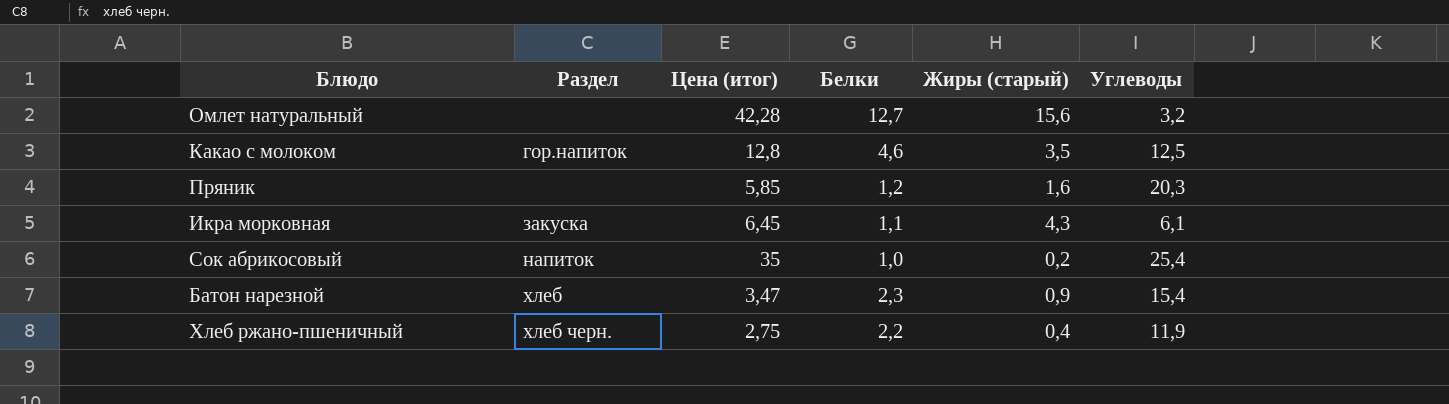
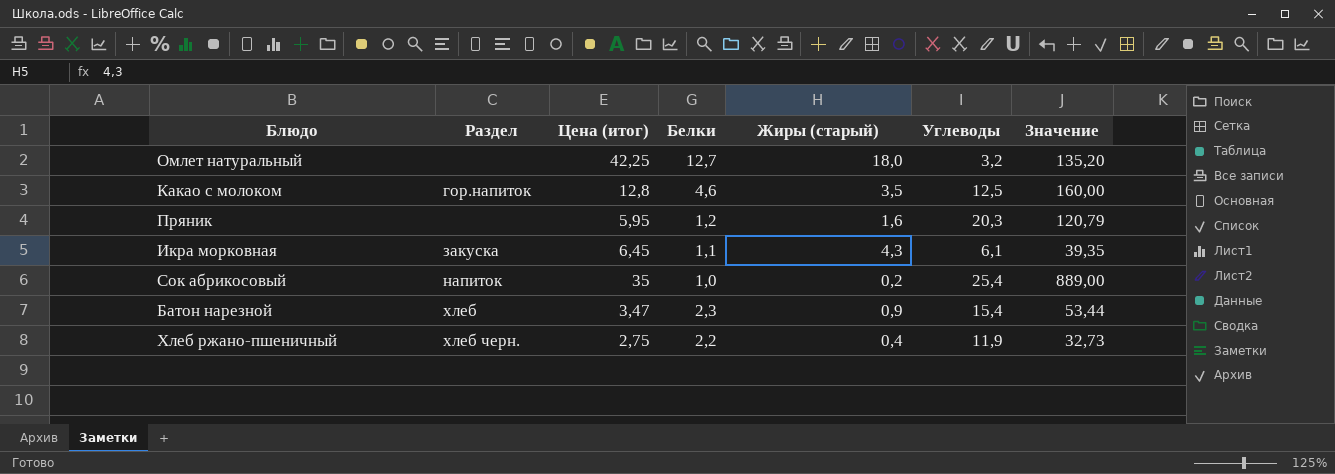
column Значение | formula: none -> [Цена (итог)] * [Углеводы]
Омлет натуральный | Цена (итог): 42,28 -> 42,25
Омлет натуральный | Жиры (старый): 15,6 -> 18,0
Пряник | Цена (итог): 5,85 -> 5,95

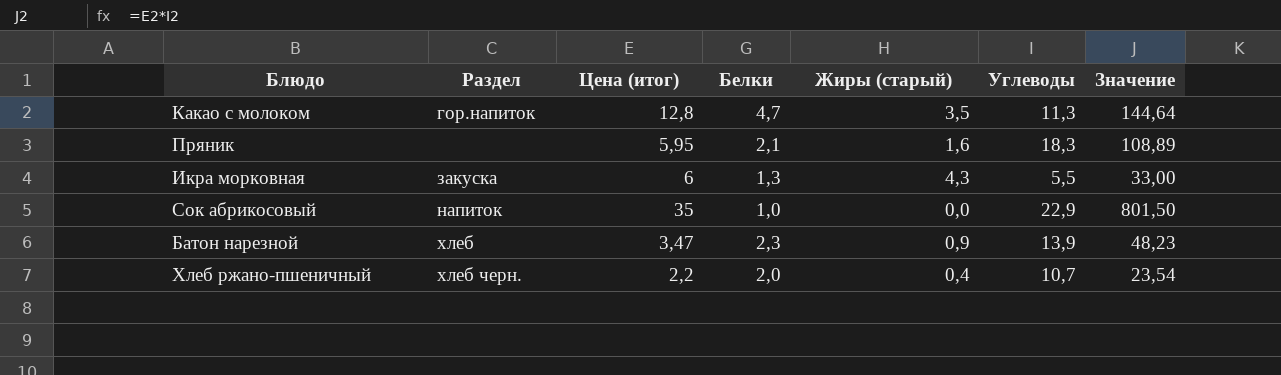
row Омлет натуральный: none | 42,25 | 12,7 | 18,0 | 3,2 | 135,20 -> none
Какао с молоком | Белки: 4,6 -> 4,7
Какао с молоком | Углеводы: 12,5 -> 11,3
Какао с молоком | Значение: 160,00 -> 144,64
Пряник | Белки: 1,2 -> 2,1
Пряник | Углеводы: 20,3 -> 18,3
Пряник | Значение: 120,79 -> 108,89
Икра морковная | Цена (итог): 6,45 -> 6
Икра морковная | Белки: 1,1 -> 1,3
Икра морковная | Углеводы: 6,1 -> 5,5
Икра морковная | Значение: 39,35 -> 33,00
Сок абрикосовый | Жиры (старый): 0,2 -> 0,0
Сок абрикосовый | Углеводы: 25,4 -> 22,9
Сок абрикосовый | Значение: 889,00 -> 801,50
Батон нарезной | Углеводы: 15,4 -> 13,9
Батон нарезной | Значение: 53,44 -> 48,23
Хлеб ржано-пшеничный | Цена (итог): 2,75 -> 2,2
Хлеб ржано-пшеничный | Белки: 2,2 -> 2,0
Хлеб ржано-пшеничный | Углеводы: 11,9 -> 10,7
Хлеб ржано-пшеничный | Значение: 32,73 -> 23,54

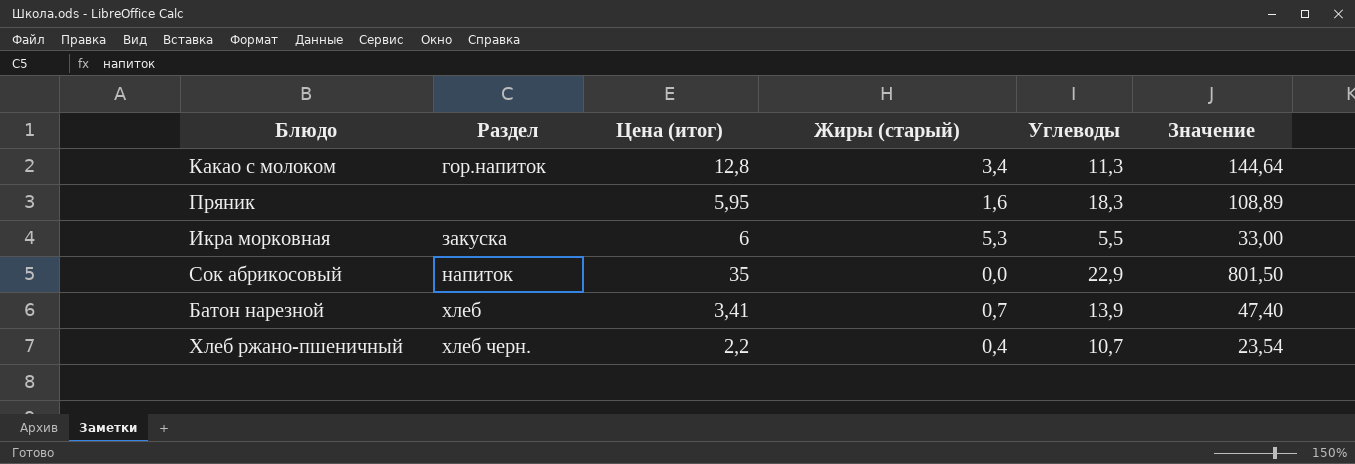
column Белки | position: 4 -> none
Какао с молоком | Жиры (старый): 3,5 -> 3,4
Икра морковная | Жиры (старый): 4,3 -> 5,3
Батон нарезной | Цена (итог): 3,47 -> 3,41
Батон нарезной | Жиры (старый): 0,9 -> 0,7
Батон нарезной | Значение: 48,23 -> 47,40

